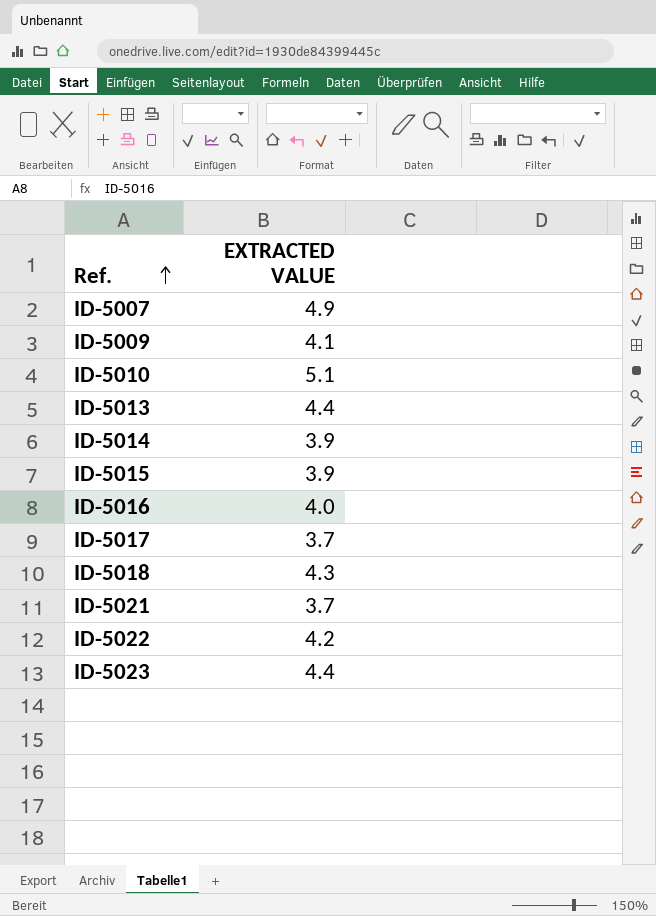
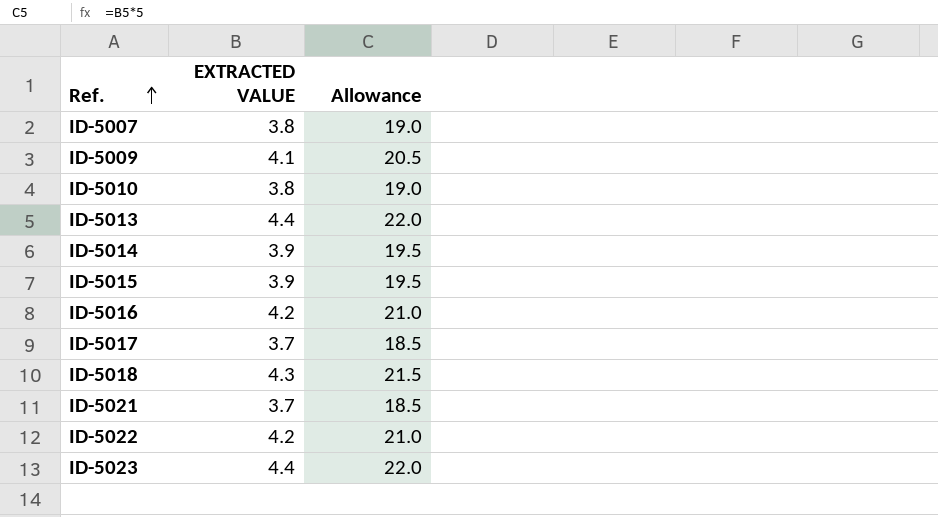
column Allowance | formula: none -> [EXTRACTED VALUE] * 5
ID-5007 | EXTRACTED VALUE: 4.9 -> 3.8
ID-5010 | EXTRACTED VALUE: 5.1 -> 3.8
ID-5016 | EXTRACTED VALUE: 4.0 -> 4.2

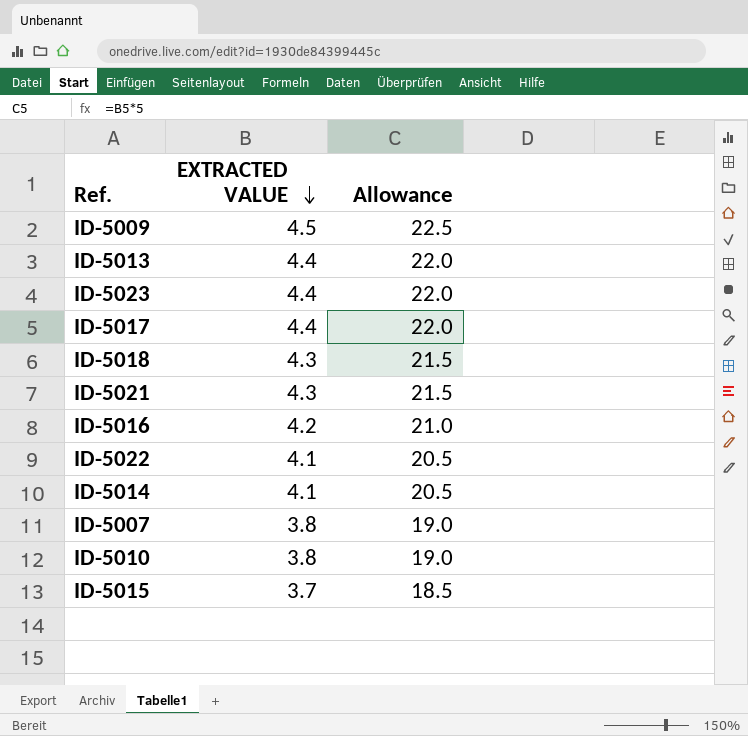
row order: Ref. ascending -> EXTRACTED VALUE descending
ID-5009 | EXTRACTED VALUE: 4.1 -> 4.5
ID-5009 | Allowance: 20.5 -> 22.5
ID-5017 | EXTRACTED VALUE: 3.7 -> 4.4
ID-5017 | Allowance: 18.5 -> 22.0
ID-5021 | EXTRACTED VALUE: 3.7 -> 4.3
ID-5021 | Allowance: 18.5 -> 21.5
ID-5022 | EXTRACTED VALUE: 4.2 -> 4.1
ID-5022 | Allowance: 21.0 -> 20.5
ID-5014 | EXTRACTED VALUE: 3.9 -> 4.1
ID-5014 | Allowance: 19.5 -> 20.5
ID-5015 | EXTRACTED VALUE: 3.9 -> 3.7
ID-5015 | Allowance: 19.5 -> 18.5

